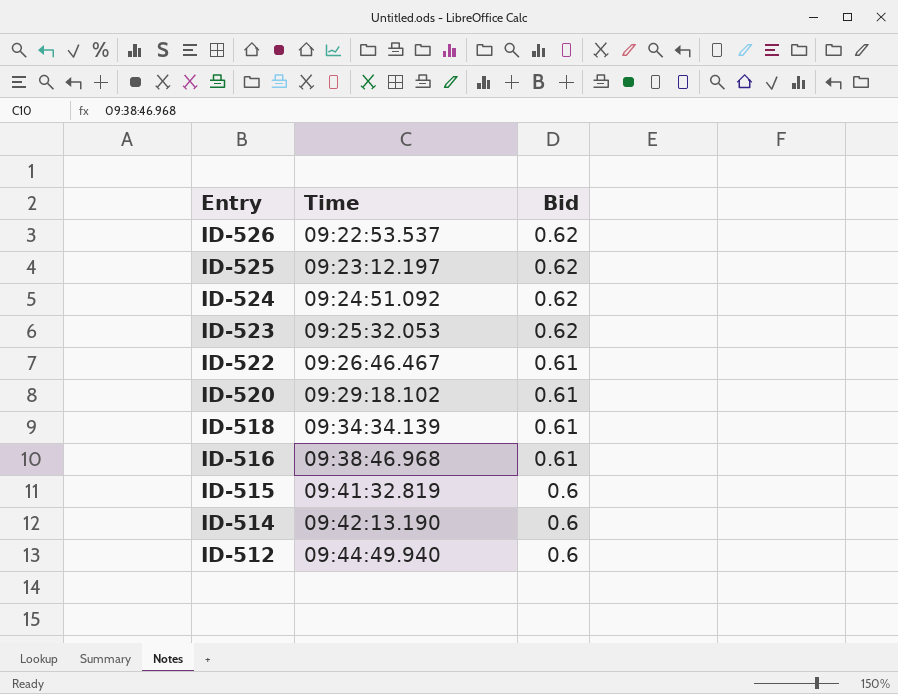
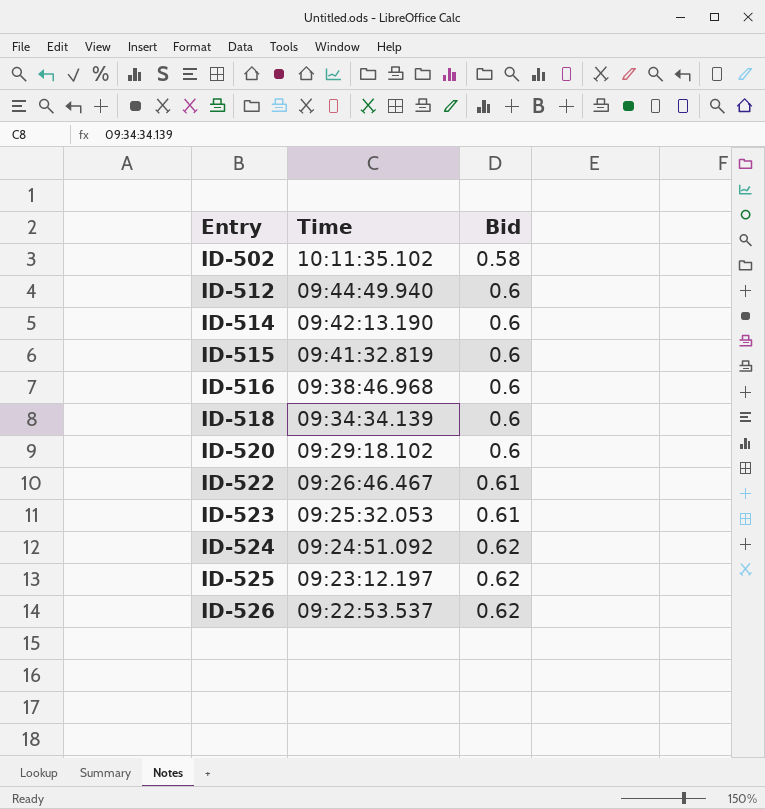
row order: Entry descending -> Entry ascending
row ID-502: none -> 10:11:35.102 | 0.58
ID-516 | Bid: 0.61 -> 0.6
ID-518 | Bid: 0.61 -> 0.6
ID-520 | Bid: 0.61 -> 0.6
ID-523 | Bid: 0.62 -> 0.61

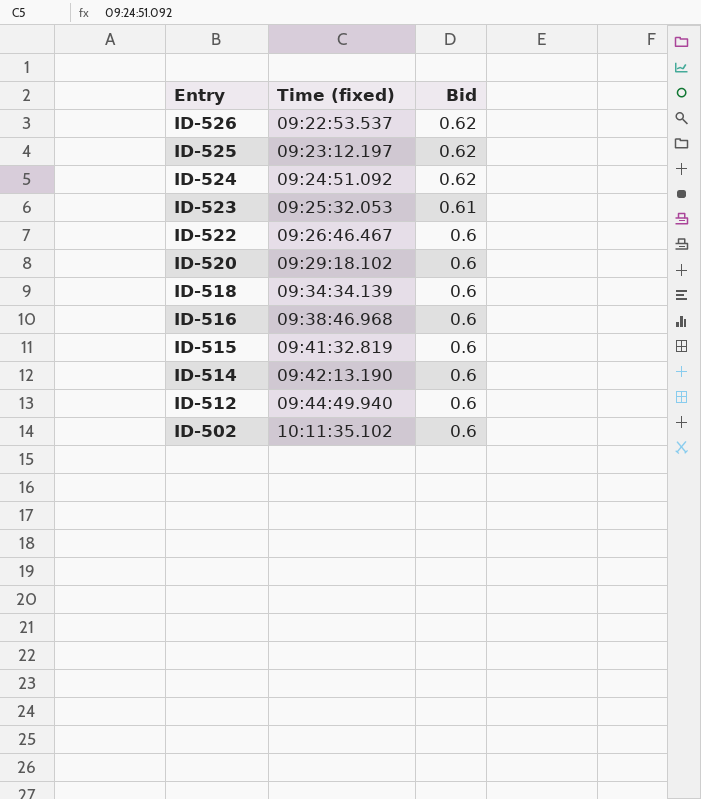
row order: Entry ascending -> Entry descending
column name: Time -> Time (fixed)
ID-522 | Bid: 0.61 -> 0.6
ID-502 | Bid: 0.58 -> 0.6

